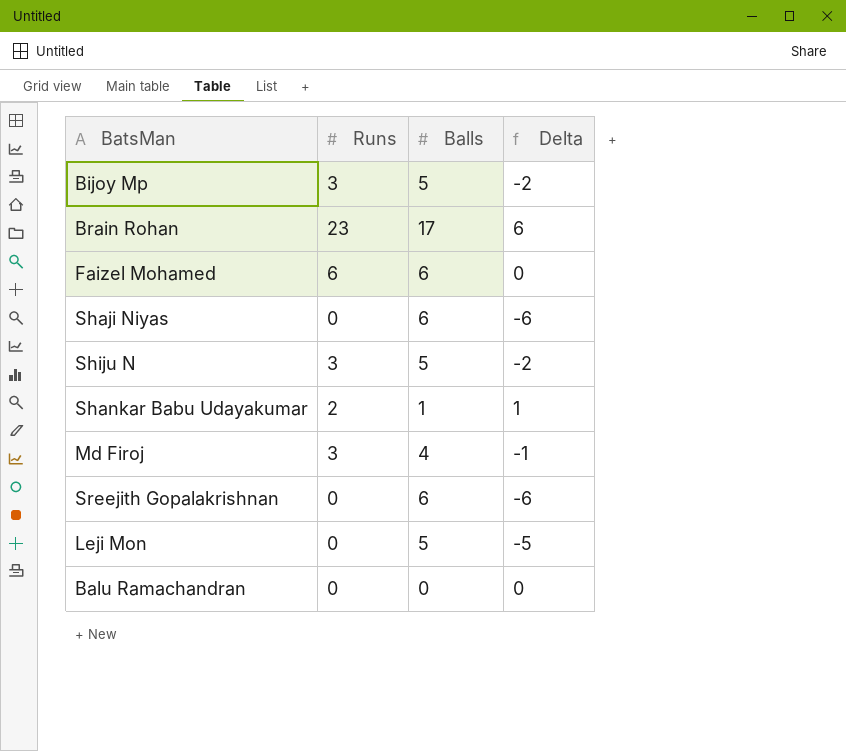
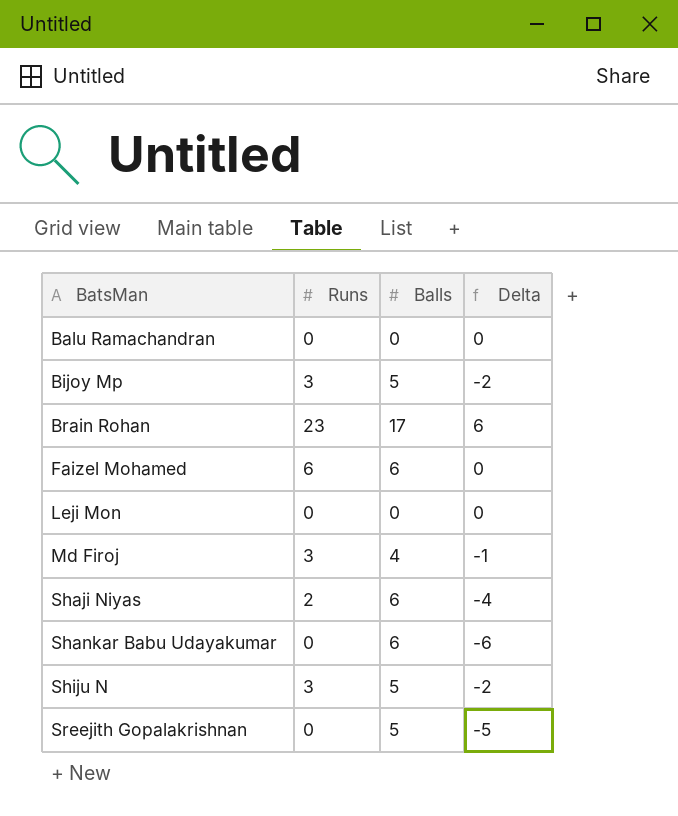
row order: none -> BatsMan ascending
Leji Mon | Balls: 5 -> 0
Leji Mon | Delta: -5 -> 0
Shaji Niyas | Runs: 0 -> 2
Shaji Niyas | Delta: -6 -> -4
Shankar Babu Udayakumar | Runs: 2 -> 0
Shankar Babu Udayakumar | Balls: 1 -> 6
Shankar Babu Udayakumar | Delta: 1 -> -6
Sreejith Gopalakrishnan | Balls: 6 -> 5
Sreejith Gopalakrishnan | Delta: -6 -> -5

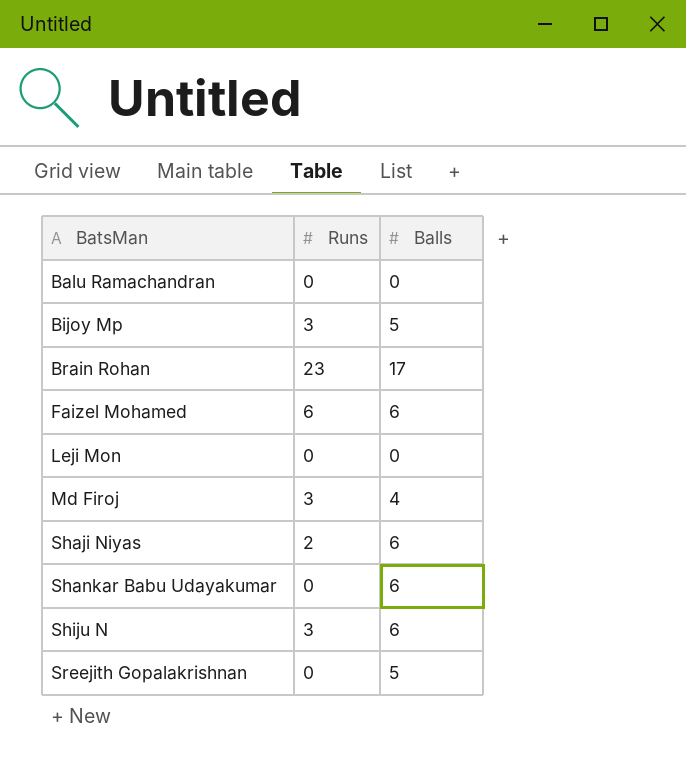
column Delta | formula: [Runs] - [Balls] -> none
Shiju N | Balls: 5 -> 6

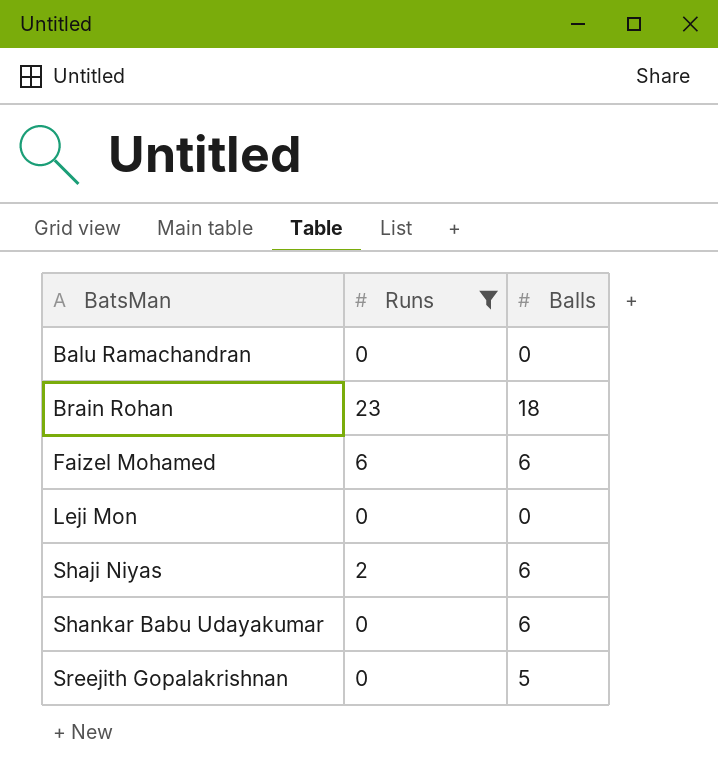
filter: none -> Runs != 3
Brain Rohan | Balls: 17 -> 18

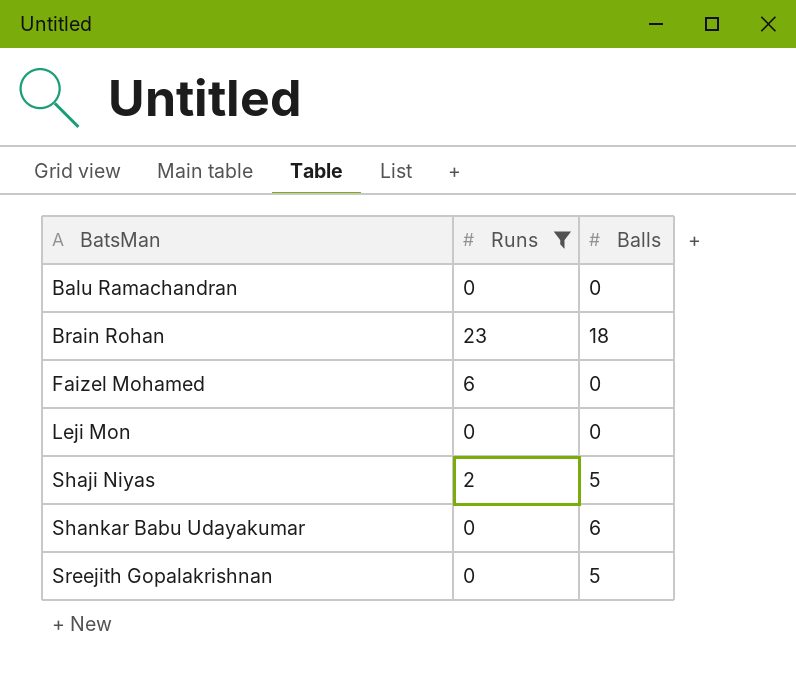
Faizel Mohamed | Balls: 6 -> 0
Shaji Niyas | Balls: 6 -> 5

